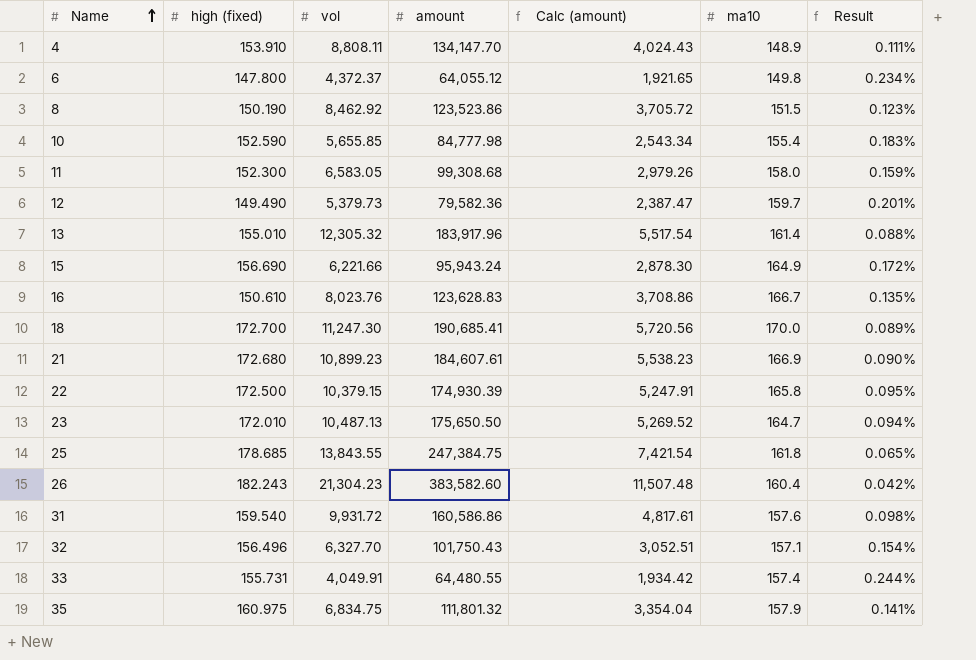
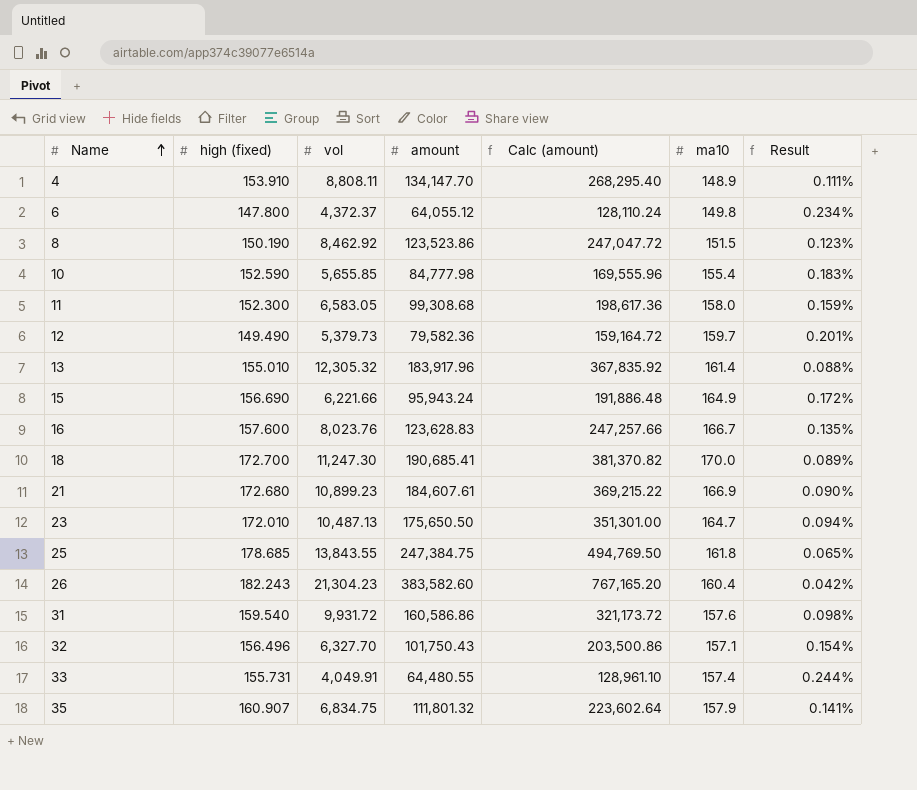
column Calc (amount) | formula: [amount] * 0.03 -> [amount] * 2
row 22: 172.500 | 10,379.15 | 174,930.39 | 5,247.91 | 165.8 | 0.095% -> none
16 | high (fixed): 150.610 -> 157.600
35 | high (fixed): 160.975 -> 160.907

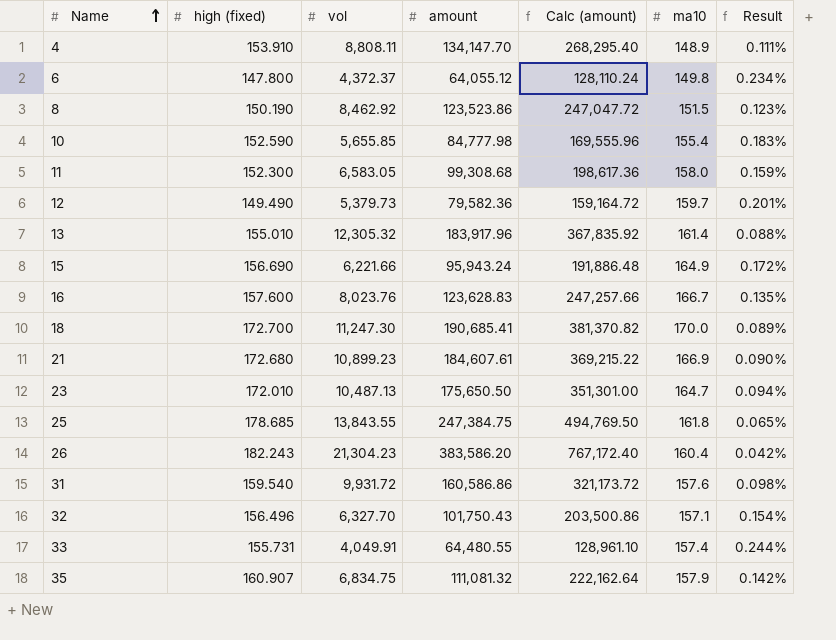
26 | amount: 383,582.60 -> 383,586.20
26 | Calc (amount): 767,165.20 -> 767,172.40
35 | amount: 111,801.32 -> 111,081.32
35 | Calc (amount): 223,602.64 -> 222,162.64
35 | Result: 0.141% -> 0.142%

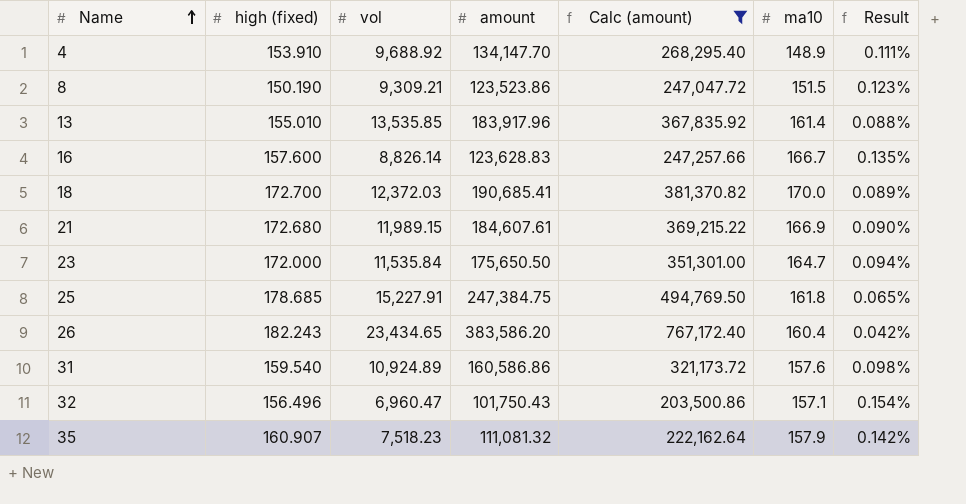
filter: none -> Calc (amount) >= 203,500.86
4 | vol: 8,808.11 -> 9,688.92
8 | vol: 8,462.92 -> 9,309.21
13 | vol: 12,305.32 -> 13,535.85
16 | vol: 8,023.76 -> 8,826.14
18 | vol: 11,247.30 -> 12,372.03
21 | vol: 10,899.23 -> 11,989.15
23 | high (fixed): 172.010 -> 172.000
23 | vol: 10,487.13 -> 11,535.84
25 | vol: 13,843.55 -> 15,227.91
26 | vol: 21,304.23 -> 23,434.65
31 | vol: 9,931.72 -> 10,924.89
32 | vol: 6,327.70 -> 6,960.47
35 | vol: 6,834.75 -> 7,518.23

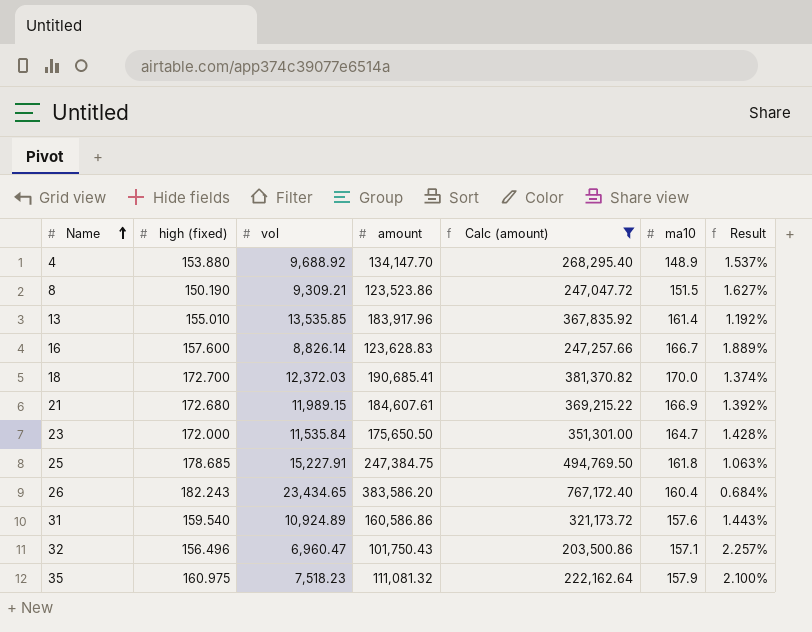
column Result | formula: [ma10] / [amount] -> [ma10] / [vol]
4 | high (fixed): 153.910 -> 153.880
35 | high (fixed): 160.907 -> 160.975

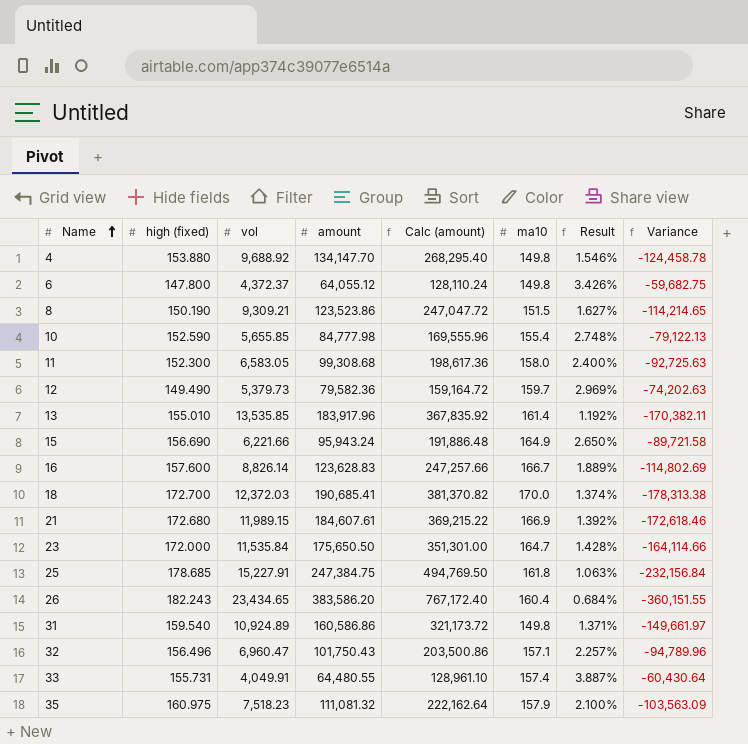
filter: Calc (amount) >= 203,500.86 -> none
column Variance | formula: none -> [vol] - [amount]
4 | ma10: 148.9 -> 149.8
4 | Result: 1.537% -> 1.546%
31 | ma10: 157.6 -> 149.8
31 | Result: 1.443% -> 1.371%

